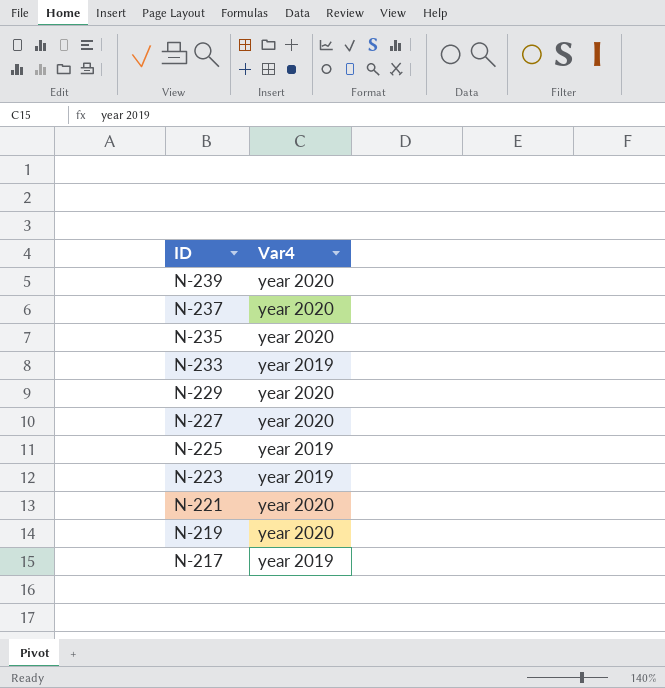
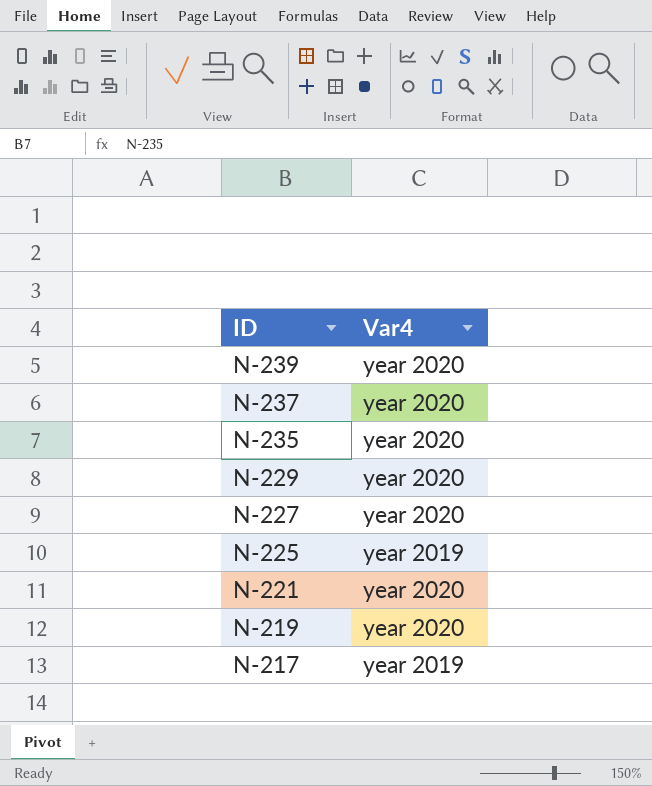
row N-233: year 2019 -> none
row N-223: year 2019 -> none

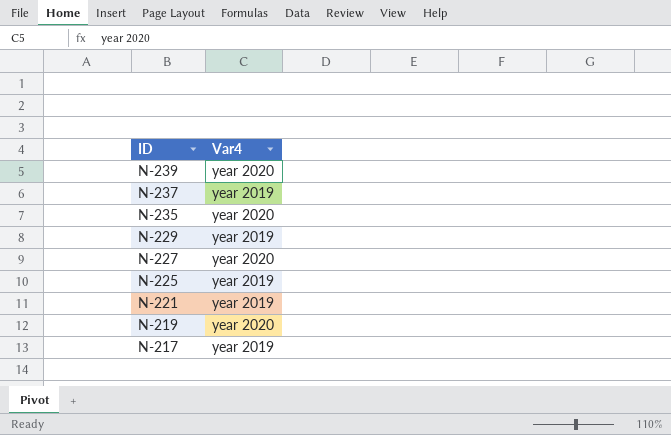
N-237 | Var4: year 2020 -> year 2019
N-229 | Var4: year 2020 -> year 2019
N-221 | Var4: year 2020 -> year 2019

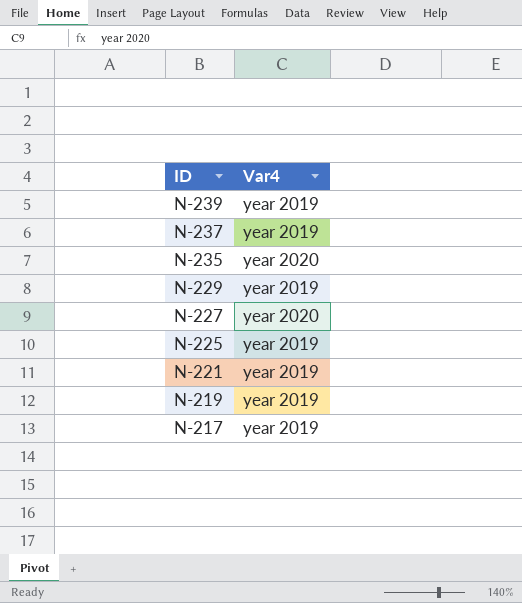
N-239 | Var4: year 2020 -> year 2019
N-219 | Var4: year 2020 -> year 2019

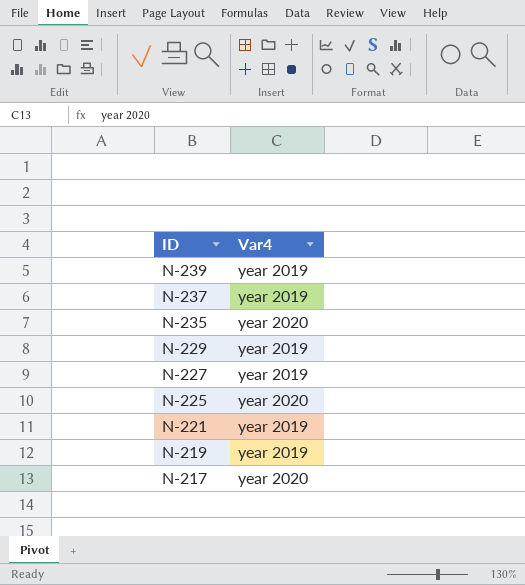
N-227 | Var4: year 2020 -> year 2019
N-225 | Var4: year 2019 -> year 2020
N-217 | Var4: year 2019 -> year 2020

